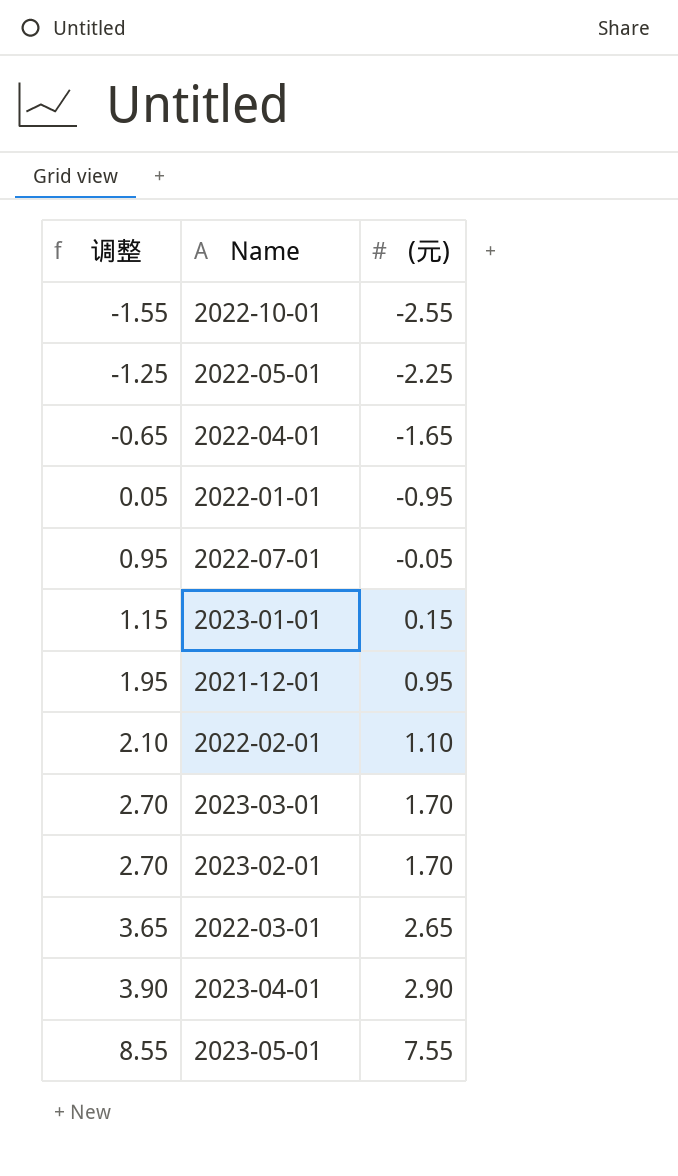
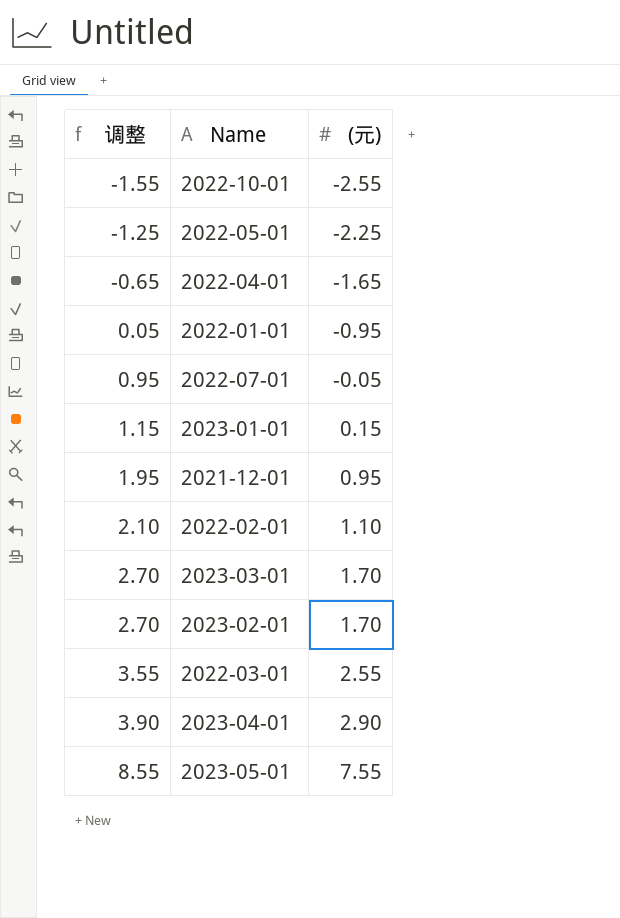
2022-03-01 | 调整: 3.65 -> 3.55
2022-03-01 | (元): 2.65 -> 2.55

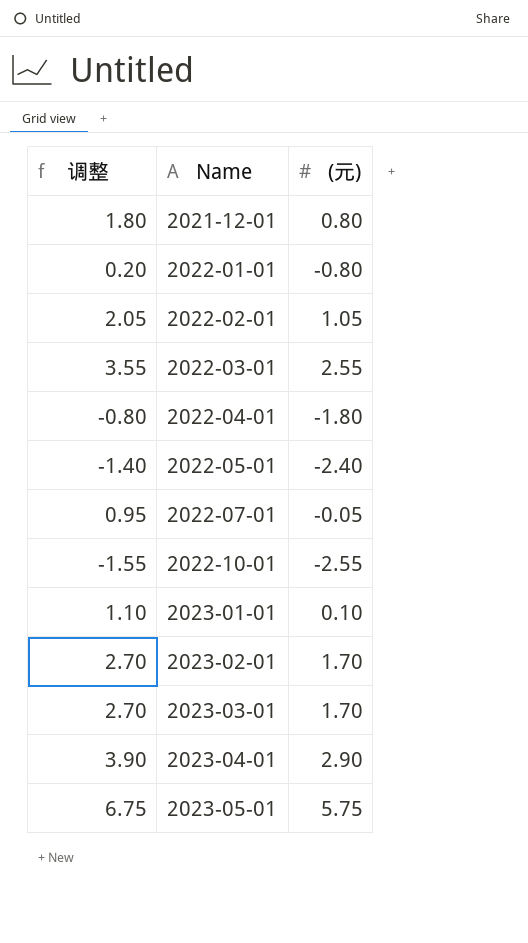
row order: 调整 ascending -> Name ascending
2021-12-01 | 调整: 1.95 -> 1.80
2021-12-01 | (元): 0.95 -> 0.80
2022-01-01 | 调整: 0.05 -> 0.20
2022-01-01 | (元): -0.95 -> -0.80
2022-02-01 | 调整: 2.10 -> 2.05
2022-02-01 | (元): 1.10 -> 1.05
2022-04-01 | 调整: -0.65 -> -0.80
2022-04-01 | (元): -1.65 -> -1.80
2022-05-01 | 调整: -1.25 -> -1.40
2022-05-01 | (元): -2.25 -> -2.40
2023-01-01 | 调整: 1.15 -> 1.10
2023-01-01 | (元): 0.15 -> 0.10
2023-05-01 | 调整: 8.55 -> 6.75
2023-05-01 | (元): 7.55 -> 5.75

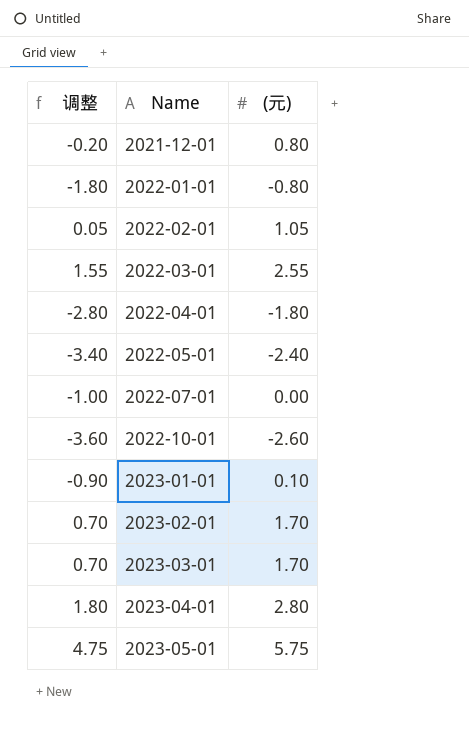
column 调整 | formula: [(元)] + 1 -> [(元)] - 1
2022-07-01 | (元): -0.05 -> 0.00
2022-10-01 | (元): -2.55 -> -2.60
2023-04-01 | (元): 2.90 -> 2.80

